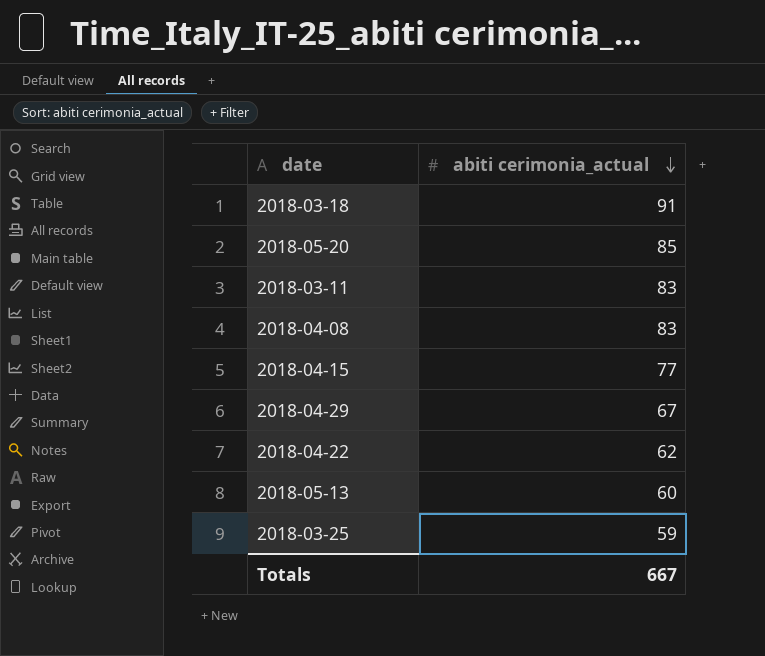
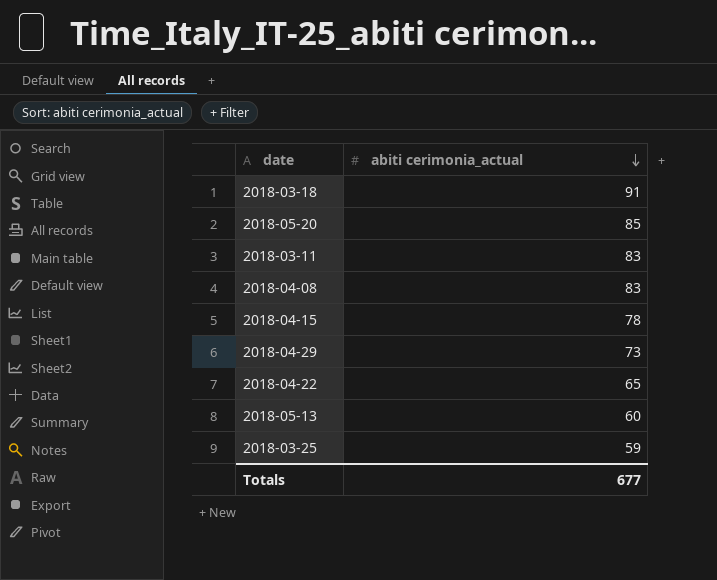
2018-04-15 | abiti cerimonia_actual: 77 -> 78
2018-04-29 | abiti cerimonia_actual: 67 -> 73
2018-04-22 | abiti cerimonia_actual: 62 -> 65
Totals | abiti cerimonia_actual: 667 -> 677

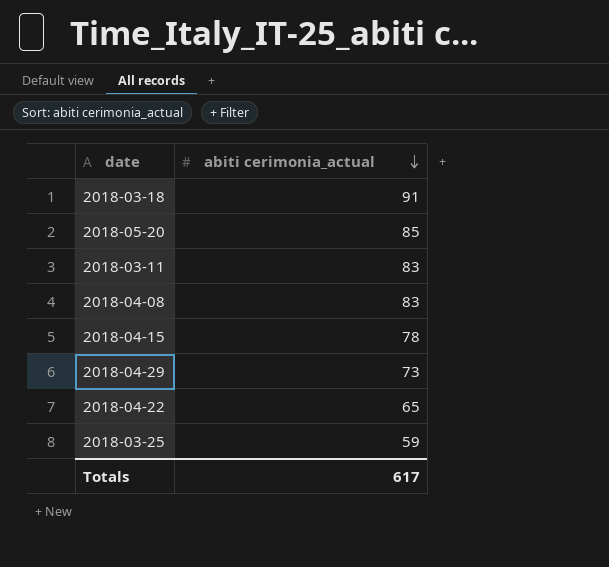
row 2018-05-13: 60 -> none
Totals | abiti cerimonia_actual: 677 -> 617

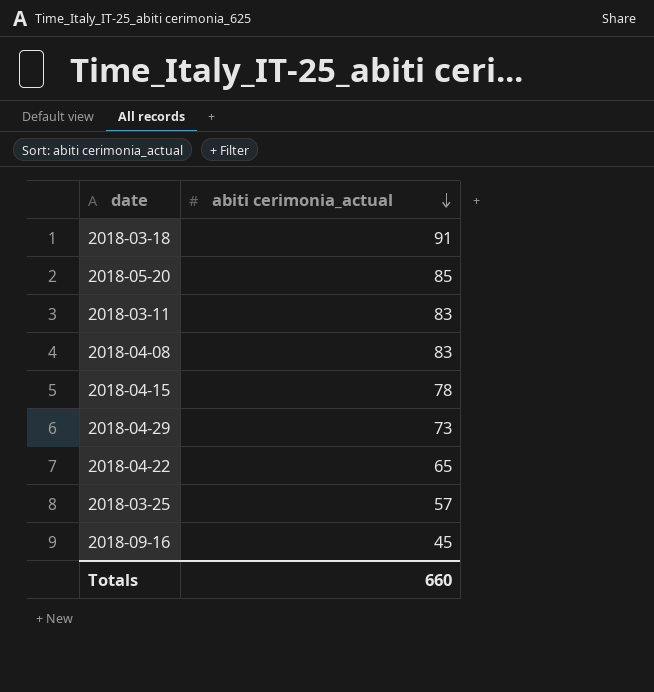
2018-03-25 | abiti cerimonia_actual: 59 -> 57
row 2018-09-16: none -> 45
Totals | abiti cerimonia_actual: 617 -> 660

